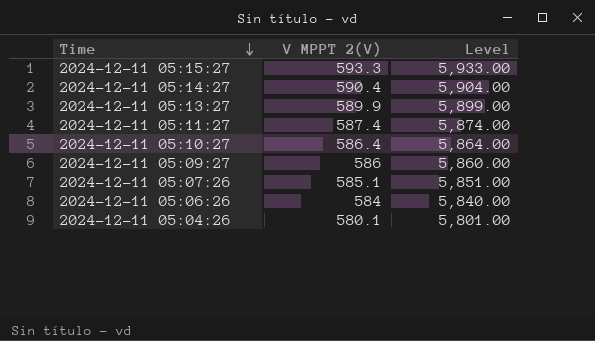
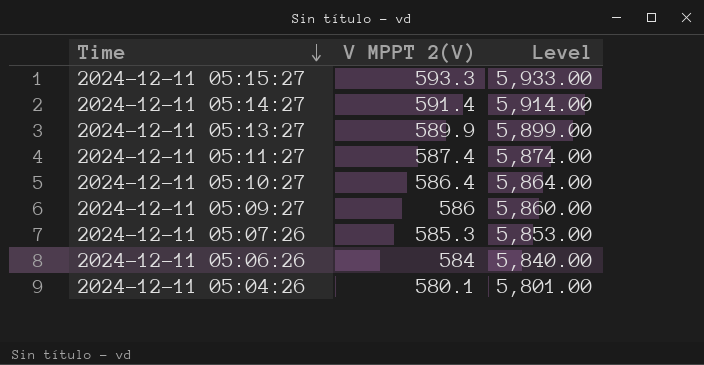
2024-12-11 05:14:27 | V MPPT 2(V): 590.4 -> 591.4
2024-12-11 05:14:27 | Level: 5,904.00 -> 5,914.00
2024-12-11 05:07:26 | V MPPT 2(V): 585.1 -> 585.3
2024-12-11 05:07:26 | Level: 5,851.00 -> 5,853.00

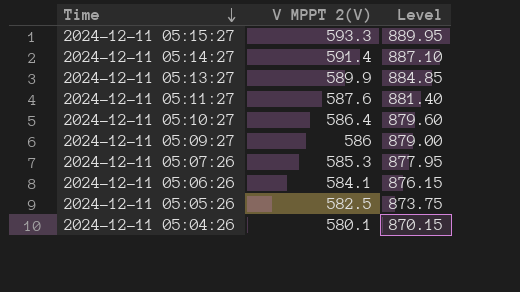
column Level | formula: [V MPPT 2(V)] * 10 -> [V MPPT 2(V)] * 1.5
2024-12-11 05:11:27 | V MPPT 2(V): 587.4 -> 587.6
2024-12-11 05:06:26 | V MPPT 2(V): 584 -> 584.1
row 2024-12-11 05:05:26: none -> 582.5 | 873.75

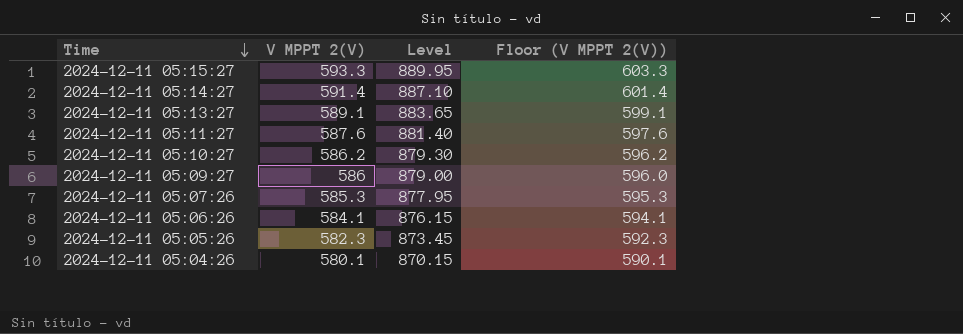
column Floor (V MPPT 2(V)) | formula: none -> [V MPPT 2(V)] + 10
2024-12-11 05:13:27 | V MPPT 2(V): 589.9 -> 589.1
2024-12-11 05:13:27 | Level: 884.85 -> 883.65
2024-12-11 05:10:27 | V MPPT 2(V): 586.4 -> 586.2
2024-12-11 05:10:27 | Level: 879.60 -> 879.30
2024-12-11 05:05:26 | V MPPT 2(V): 582.5 -> 582.3
2024-12-11 05:05:26 | Level: 873.75 -> 873.45

